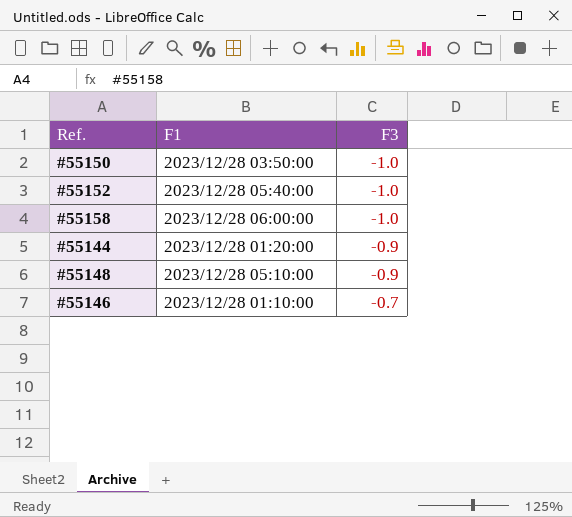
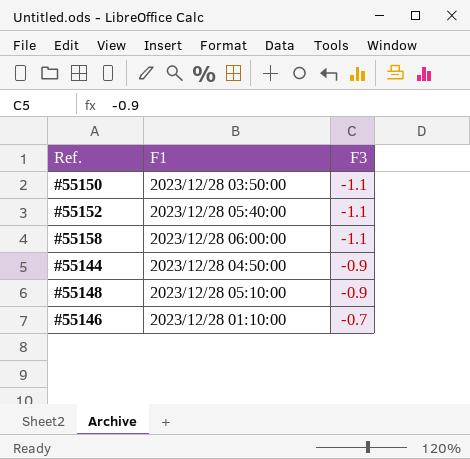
#55150 | F3: -1.0 -> -1.1
#55152 | F3: -1.0 -> -1.1
#55158 | F3: -1.0 -> -1.1
#55144 | F1: 2023/12/28 01:20:00 -> 2023/12/28 04:50:00

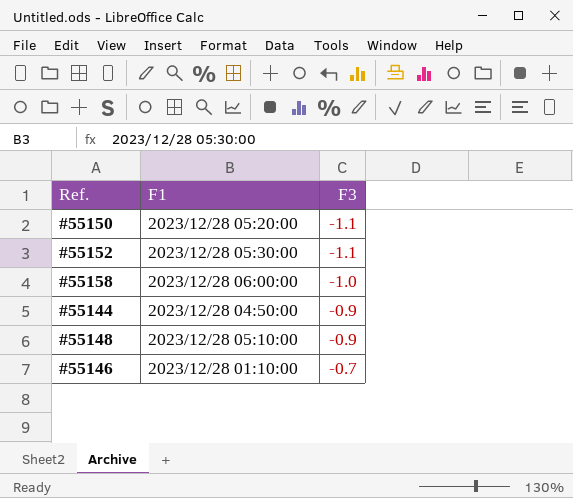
#55150 | F1: 2023/12/28 03:50:00 -> 2023/12/28 05:20:00
#55152 | F1: 2023/12/28 05:40:00 -> 2023/12/28 05:30:00
#55158 | F3: -1.1 -> -1.0

